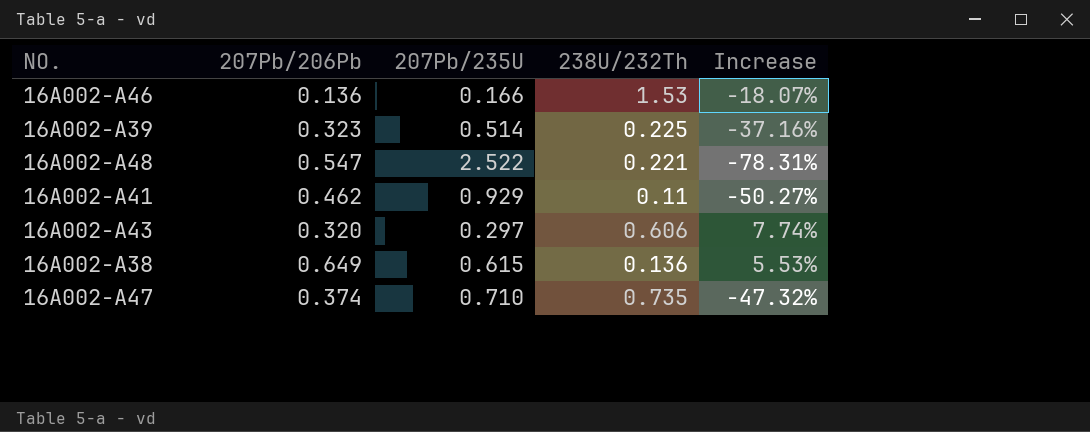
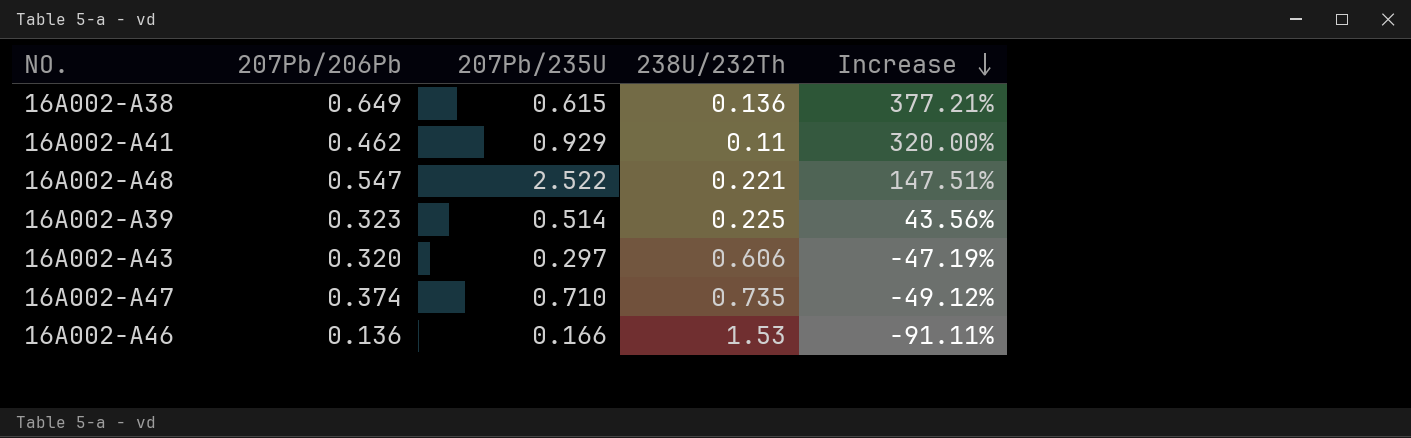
row order: none -> Increase descending
column Increase | formula: ([207Pb/206Pb] - [207Pb/235U]) / [207Pb/235U] -> ([207Pb/206Pb] - [238U/232Th]) / [238U/232Th]

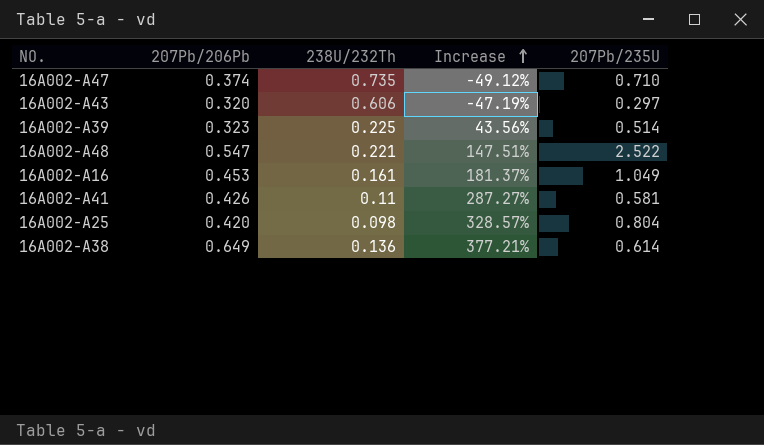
row order: Increase descending -> Increase ascending
column 207Pb/235U | position: 3 -> 5
row 16A002-A46: 0.136 | 0.166 | 1.53 | -91.11% -> none
row 16A002-A16: none -> 0.453 | 0.161 | 181.37% | 1.049
16A002-A41 | 207Pb/206Pb: 0.462 -> 0.426
16A002-A41 | Increase: 320.00% -> 287.27%
16A002-A41 | 207Pb/235U: 0.929 -> 0.581
row 16A002-A25: none -> 0.420 | 0.098 | 328.57% | 0.804
16A002-A38 | 207Pb/235U: 0.615 -> 0.614

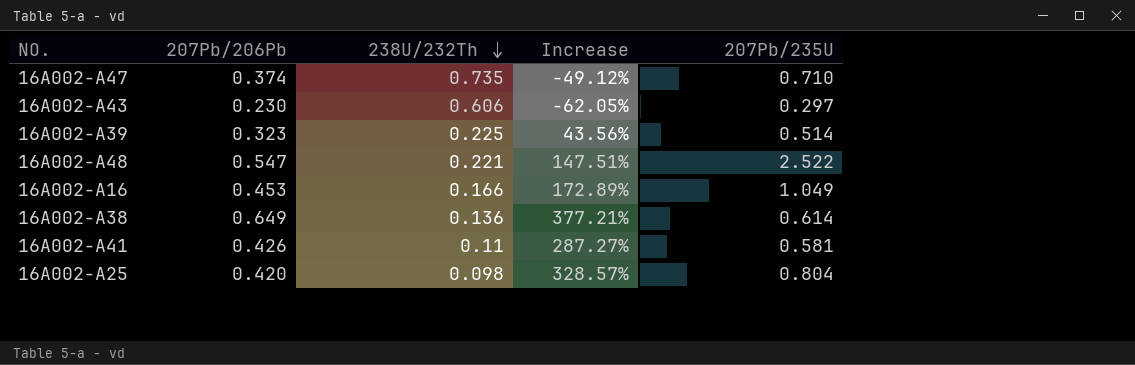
row order: Increase ascending -> 238U/232Th descending
16A002-A43 | 207Pb/206Pb: 0.320 -> 0.230
16A002-A43 | Increase: -47.19% -> -62.05%
16A002-A16 | 238U/232Th: 0.161 -> 0.166
16A002-A16 | Increase: 181.37% -> 172.89%

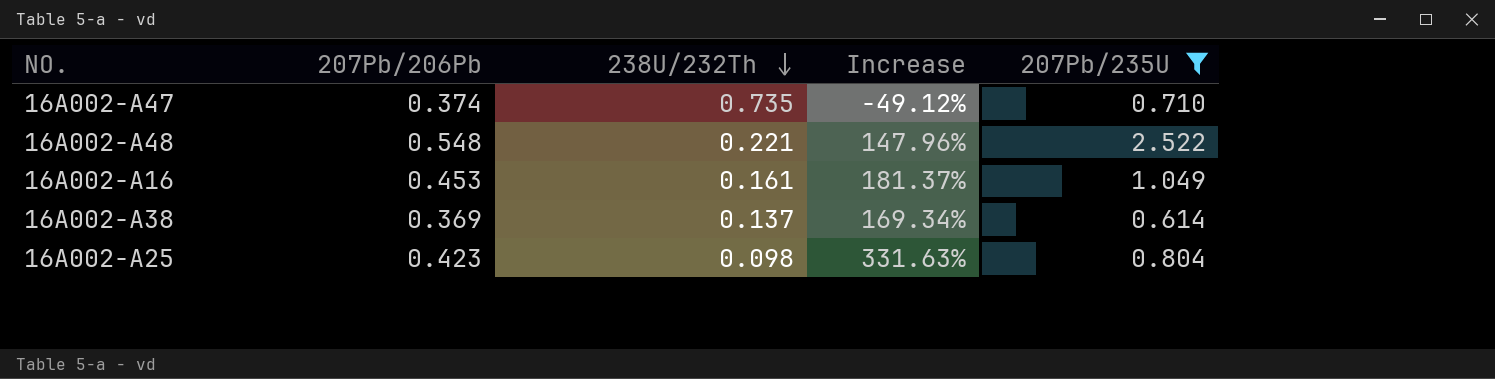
filter: none -> 207Pb/235U >= 0.614
16A002-A48 | 207Pb/206Pb: 0.547 -> 0.548
16A002-A48 | Increase: 147.51% -> 147.96%
16A002-A16 | 238U/232Th: 0.166 -> 0.161
16A002-A16 | Increase: 172.89% -> 181.37%
16A002-A38 | 207Pb/206Pb: 0.649 -> 0.369
16A002-A38 | 238U/232Th: 0.136 -> 0.137
16A002-A38 | Increase: 377.21% -> 169.34%
16A002-A25 | 207Pb/206Pb: 0.420 -> 0.423
16A002-A25 | Increase: 328.57% -> 331.63%

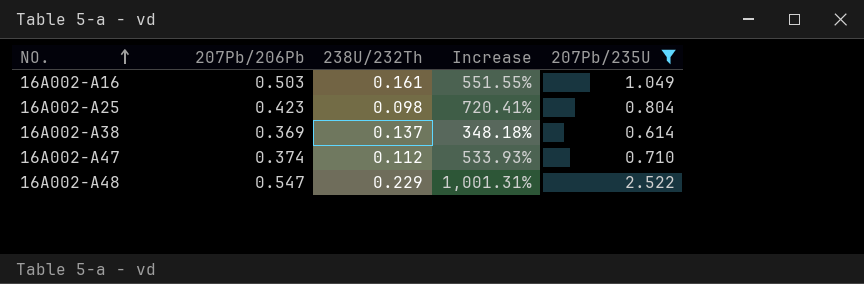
row order: 238U/232Th descending -> NO. ascending
column Increase | formula: ([207Pb/206Pb] - [238U/232Th]) / [238U/232Th] -> ([207Pb/235U] - [238U/232Th]) / [238U/232Th]
16A002-A16 | 207Pb/206Pb: 0.453 -> 0.503
16A002-A47 | 238U/232Th: 0.735 -> 0.112
16A002-A48 | 207Pb/206Pb: 0.548 -> 0.547
16A002-A48 | 238U/232Th: 0.221 -> 0.229

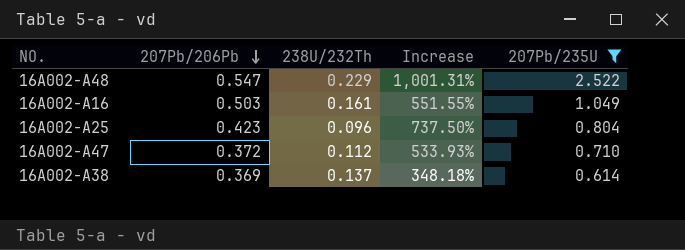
row order: NO. ascending -> 207Pb/206Pb descending
16A002-A25 | 238U/232Th: 0.098 -> 0.096
16A002-A25 | Increase: 720.41% -> 737.50%
16A002-A47 | 207Pb/206Pb: 0.374 -> 0.372

